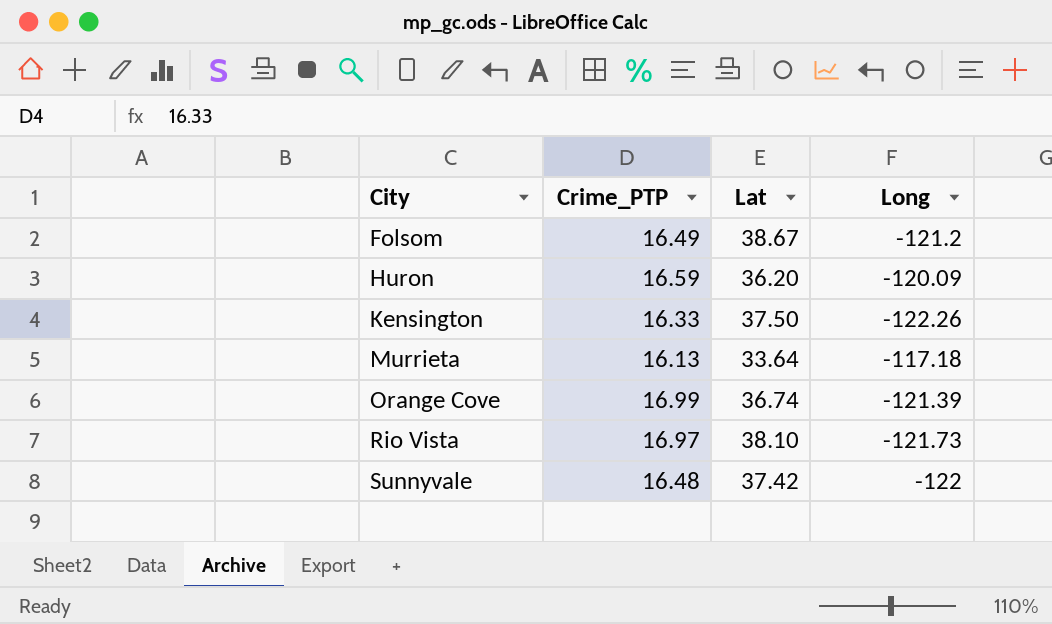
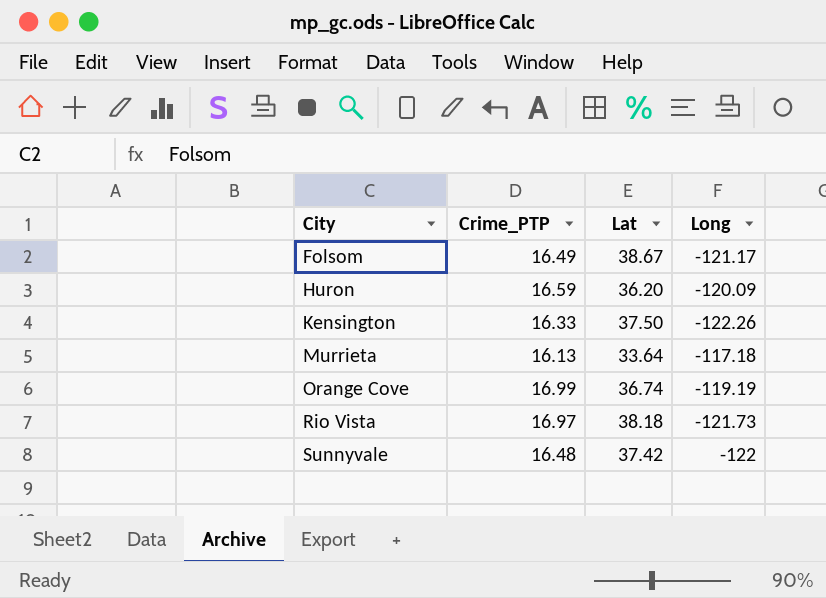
Folsom | Long: -121.2 -> -121.17
Orange Cove | Long: -121.39 -> -119.19
Rio Vista | Lat: 38.10 -> 38.18

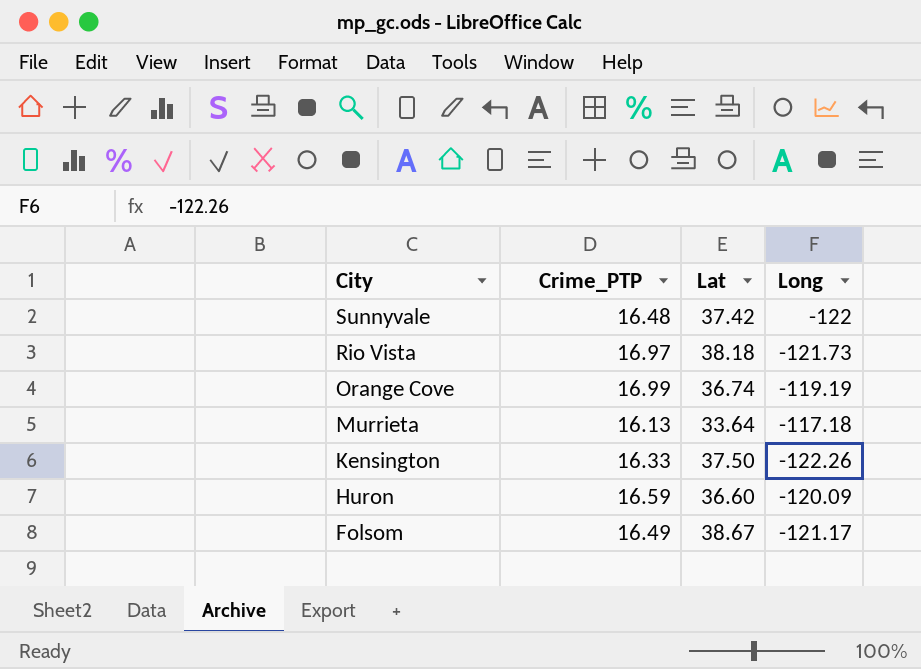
row order: City ascending -> City descending
Huron | Lat: 36.20 -> 36.60

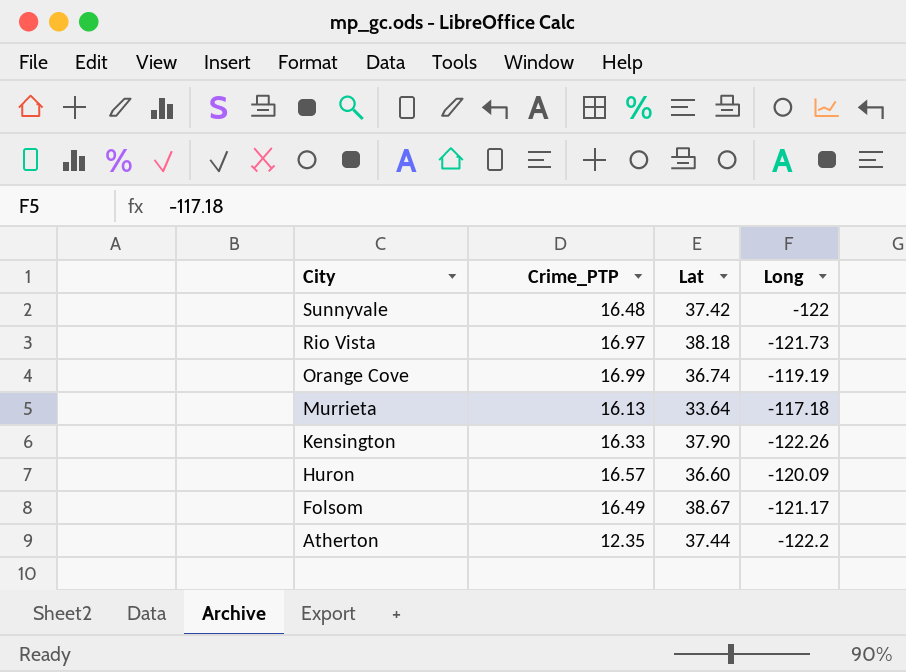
Kensington | Lat: 37.50 -> 37.90
Huron | Crime_PTP: 16.59 -> 16.57
row Atherton: none -> 12.35 | 37.44 | -122.2

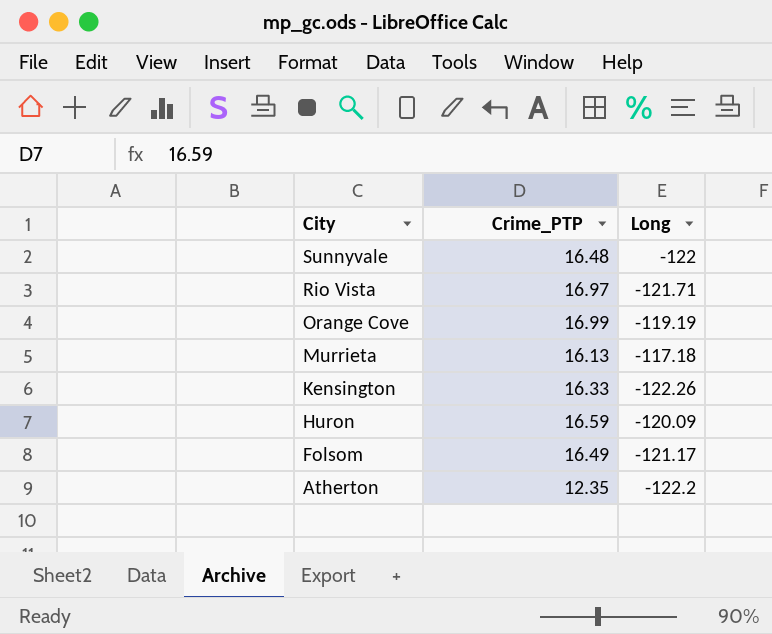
column Lat | position: 3 -> none
Rio Vista | Long: -121.73 -> -121.71
Huron | Crime_PTP: 16.57 -> 16.59

